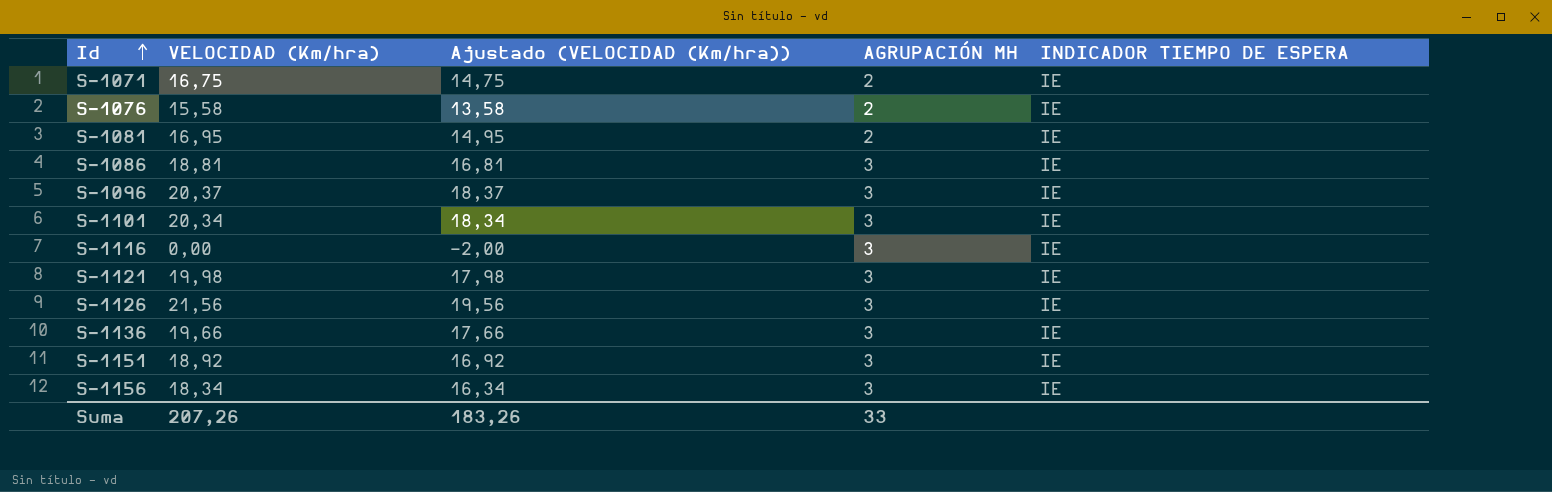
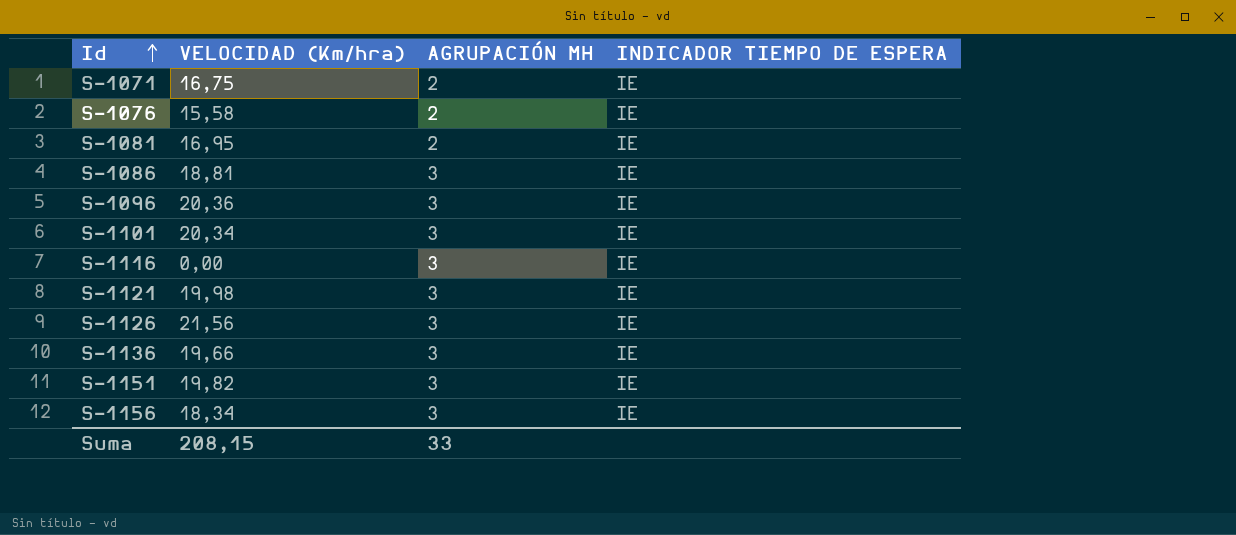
column Ajustado (VELOCIDAD (Km/hra)) | formula: [VELOCIDAD (Km/hra)] - 2 -> none
S-1096 | VELOCIDAD (Km/hra): 20,37 -> 20,36
S-1151 | VELOCIDAD (Km/hra): 18,92 -> 19,82
Suma | VELOCIDAD (Km/hra): 207,26 -> 208,15

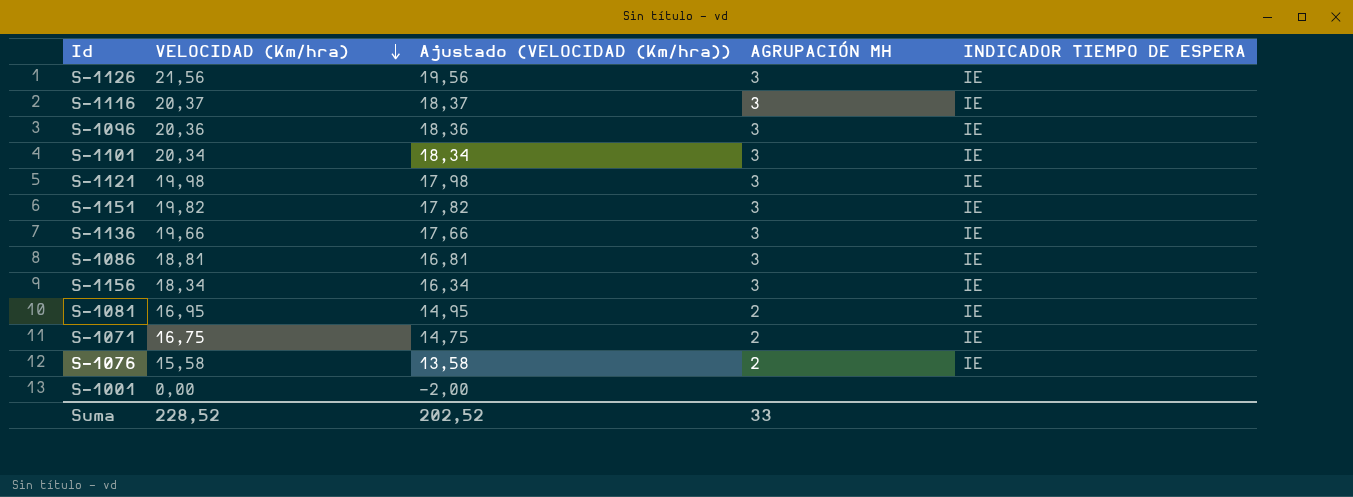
row order: Id ascending -> VELOCIDAD (Km/hra) descending
column Ajustado (VELOCIDAD (Km/hra)) | formula: none -> [VELOCIDAD (Km/hra)] - 2
S-1116 | VELOCIDAD (Km/hra): 0,00 -> 20,37
row S-1001: none -> 0,00 | -2,00 | none | none
Suma | VELOCIDAD (Km/hra): 208,15 -> 228,52

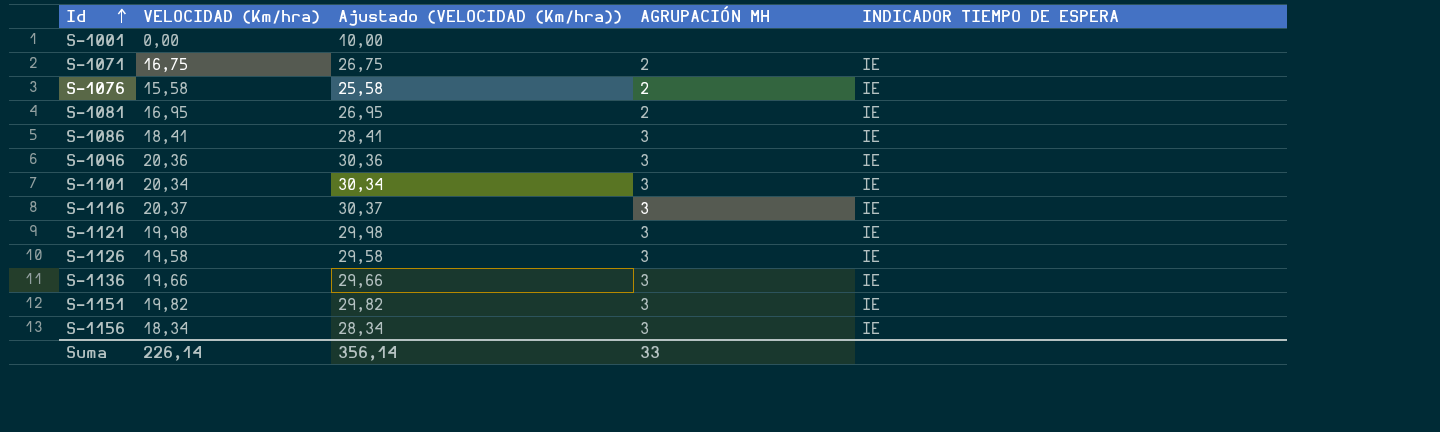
row order: VELOCIDAD (Km/hra) descending -> Id ascending
column Ajustado (VELOCIDAD (Km/hra)) | formula: [VELOCIDAD (Km/hra)] - 2 -> [VELOCIDAD (Km/hra)] + 10
S-1086 | VELOCIDAD (Km/hra): 18,81 -> 18,41
S-1126 | VELOCIDAD (Km/hra): 21,56 -> 19,58
Suma | VELOCIDAD (Km/hra): 228,52 -> 226,14
Suma | Ajustado (VELOCIDAD (Km/hra)): 202,52 -> 356,14

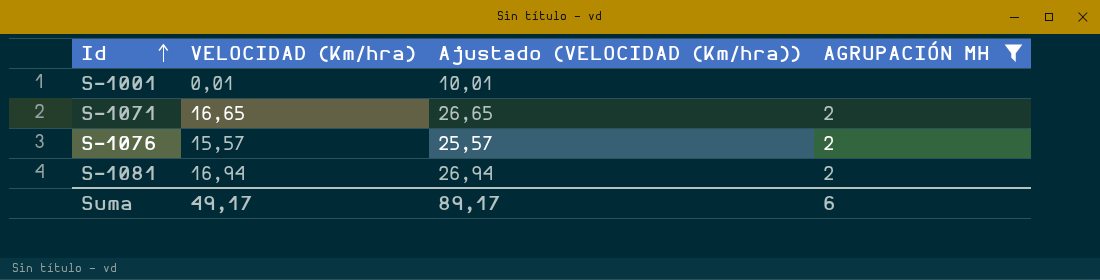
filter: none -> AGRUPACIÓN MH != 3
column INDICADOR TIEMPO DE ESPERA | position: 5 -> none
S-1001 | VELOCIDAD (Km/hra): 0,00 -> 0,01
S-1001 | Ajustado (VELOCIDAD (Km/hra)): 10,00 -> 10,01
S-1071 | VELOCIDAD (Km/hra): 16,75 -> 16,65
S-1071 | Ajustado (VELOCIDAD (Km/hra)): 26,75 -> 26,65
S-1076 | VELOCIDAD (Km/hra): 15,58 -> 15,57
S-1076 | Ajustado (VELOCIDAD (Km/hra)): 25,58 -> 25,57
S-1081 | VELOCIDAD (Km/hra): 16,95 -> 16,94
S-1081 | Ajustado (VELOCIDAD (Km/hra)): 26,95 -> 26,94
Suma | VELOCIDAD (Km/hra): 226,14 -> 49,17
Suma | Ajustado (VELOCIDAD (Km/hra)): 356,14 -> 89,17
Suma | AGRUPACIÓN MH: 33 -> 6

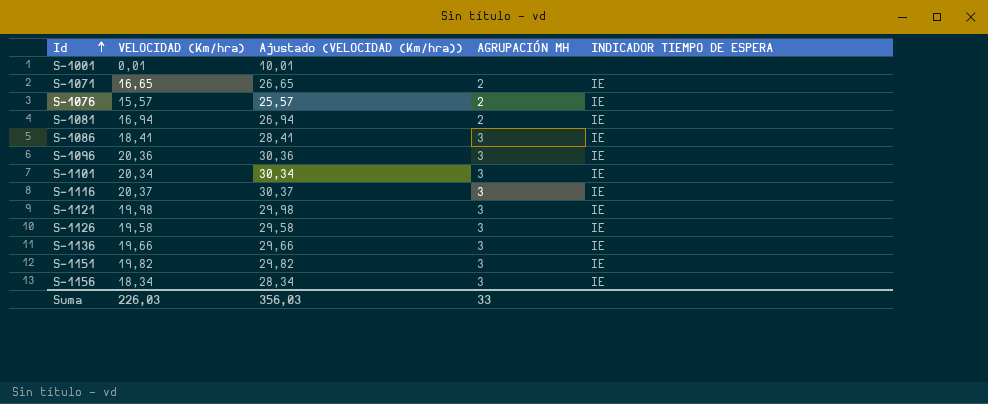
filter: AGRUPACIÓN MH != 3 -> none
column INDICADOR TIEMPO DE ESPERA | position: none -> 5
Suma | VELOCIDAD (Km/hra): 49,17 -> 226,03
Suma | Ajustado (VELOCIDAD (Km/hra)): 89,17 -> 356,03
Suma | AGRUPACIÓN MH: 6 -> 33

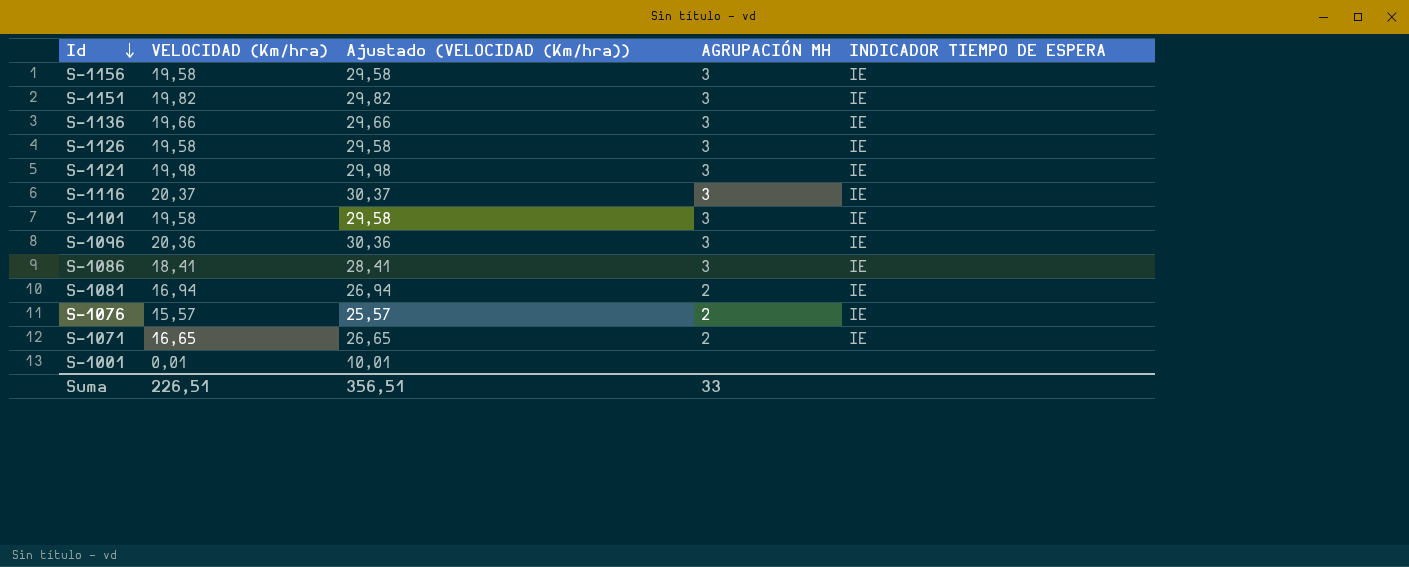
row order: Id ascending -> Id descending
S-1156 | VELOCIDAD (Km/hra): 18,34 -> 19,58
S-1156 | Ajustado (VELOCIDAD (Km/hra)): 28,34 -> 29,58
S-1101 | VELOCIDAD (Km/hra): 20,34 -> 19,58
S-1101 | Ajustado (VELOCIDAD (Km/hra)): 30,34 -> 29,58
Suma | VELOCIDAD (Km/hra): 226,03 -> 226,51
Suma | Ajustado (VELOCIDAD (Km/hra)): 356,03 -> 356,51

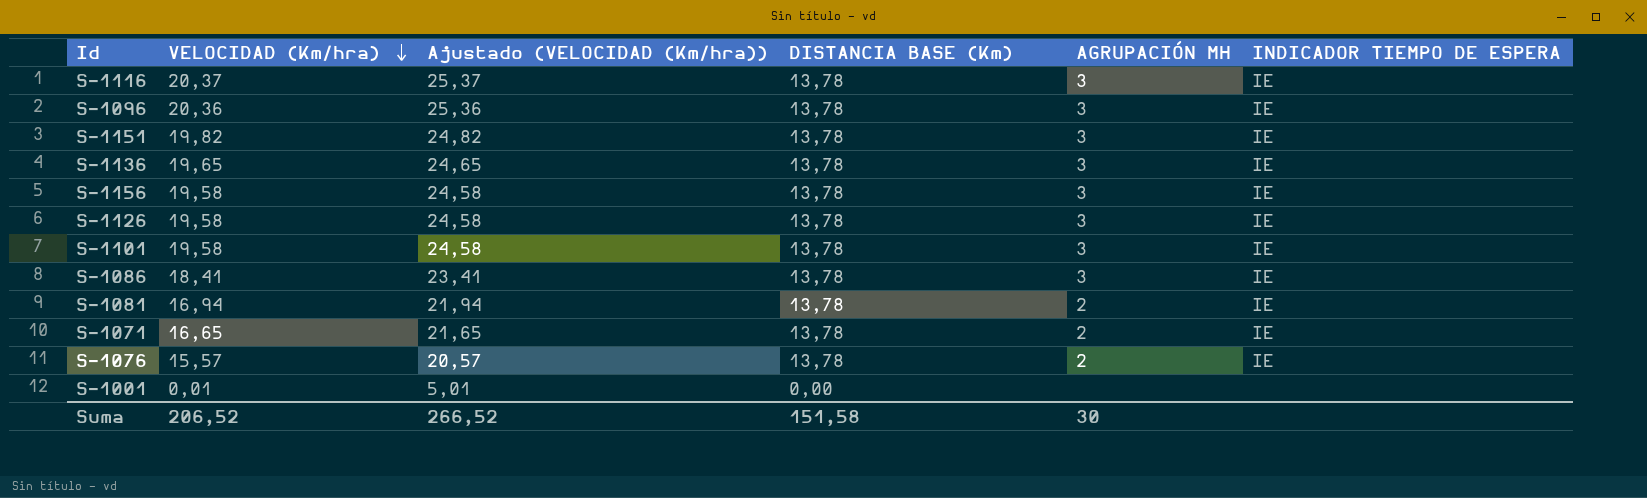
row order: Id descending -> VELOCIDAD (Km/hra) descending
column Ajustado (VELOCIDAD (Km/hra)) | formula: [VELOCIDAD (Km/hra)] + 10 -> [VELOCIDAD (Km/hra)] + 5
column DISTANCIA BASE (Km) | position: none -> 4
row S-1121: 19,98 | 29,98 | 3 | IE -> none
S-1136 | VELOCIDAD (Km/hra): 19,66 -> 19,65
Suma | VELOCIDAD (Km/hra): 226,51 -> 206,52
Suma | Ajustado (VELOCIDAD (Km/hra)): 356,51 -> 266,52
Suma | AGRUPACIÓN MH: 33 -> 30

